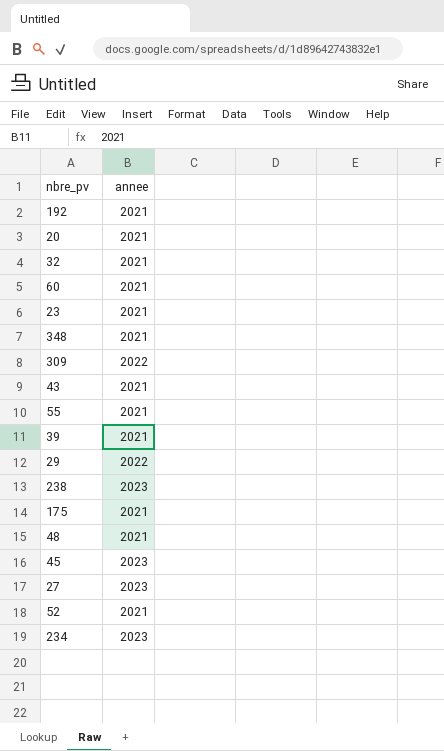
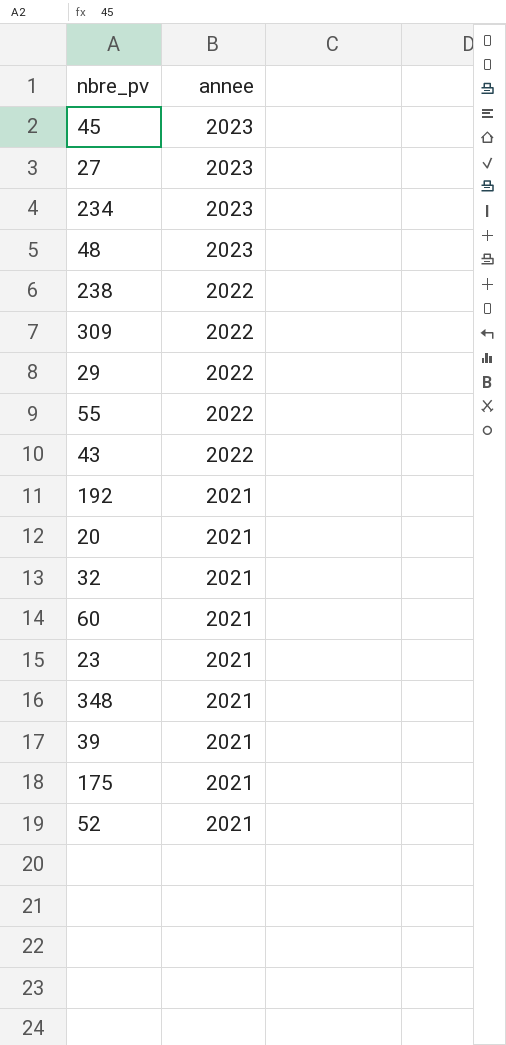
row order: none -> annee descending
48 | annee: 2021 -> 2023
238 | annee: 2023 -> 2022
55 | annee: 2021 -> 2022
43 | annee: 2021 -> 2022

